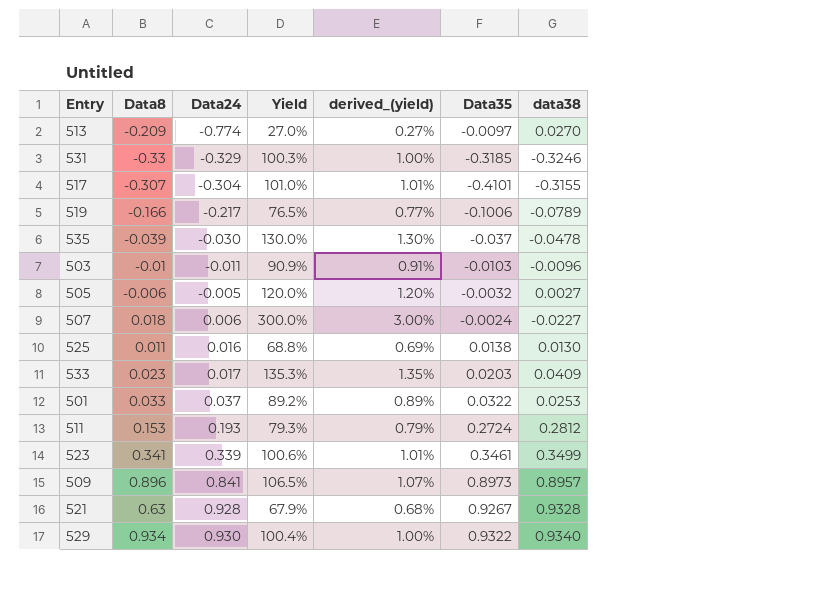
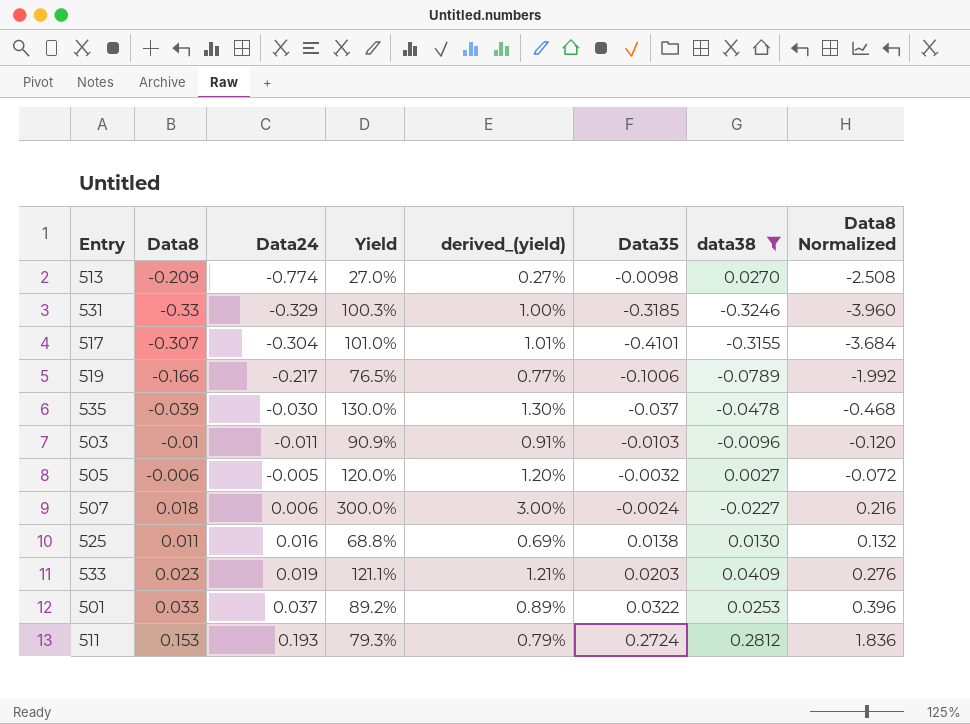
filter: none -> data38 <= 0.2812
column Data8 Normalized | formula: none -> [Data8] * 12
513 | Data35: -0.0097 -> -0.0098
533 | Data24: 0.017 -> 0.019
533 | Yield: 135.3% -> 121.1%
533 | derived_(yield): 1.35% -> 1.21%

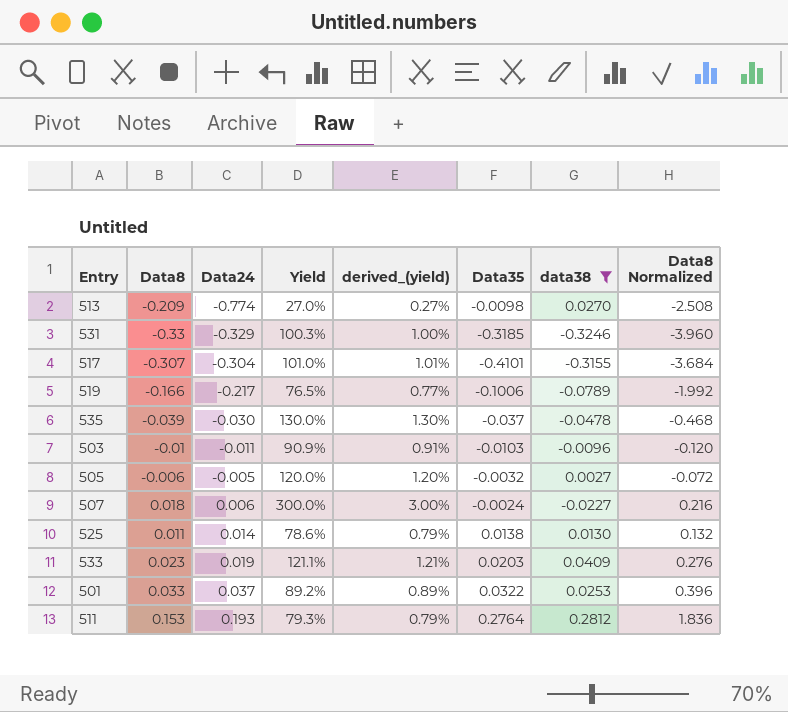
525 | Data24: 0.016 -> 0.014
525 | Yield: 68.8% -> 78.6%
525 | derived_(yield): 0.69% -> 0.79%
511 | Data35: 0.2724 -> 0.2764

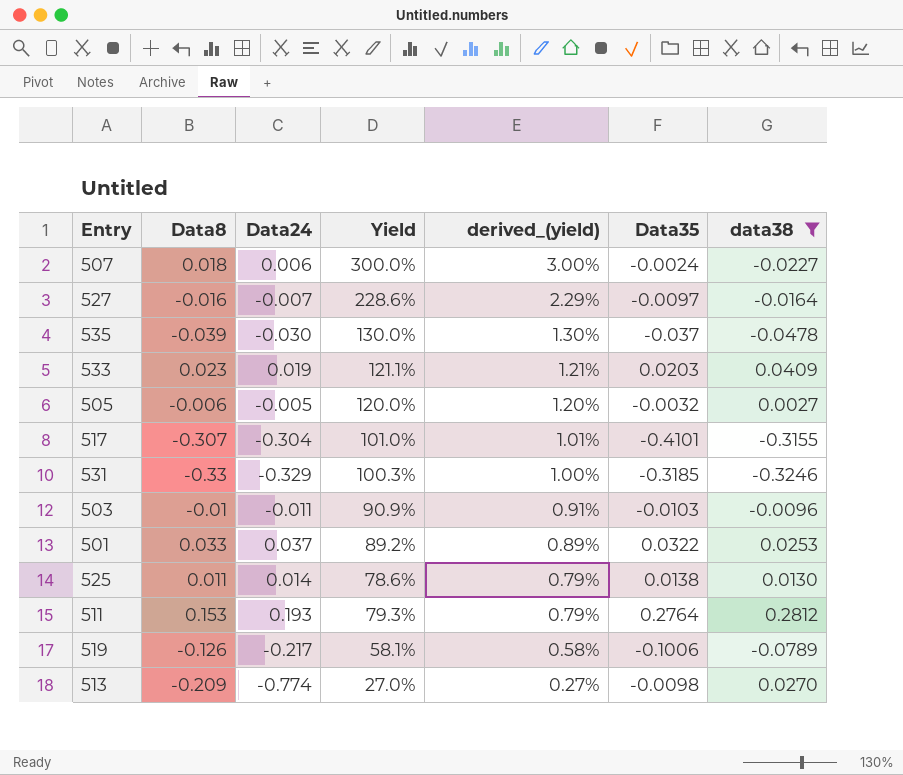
row order: Data24 ascending -> derived_(yield) descending
column Data8 Normalized | formula: [Data8] * 12 -> none
row 527: none -> -0.016 | -0.007 | 228.6% | 2.29% | -0.0097 | -0.0164
519 | Data8: -0.166 -> -0.126
519 | Yield: 76.5% -> 58.1%
519 | derived_(yield): 0.77% -> 0.58%

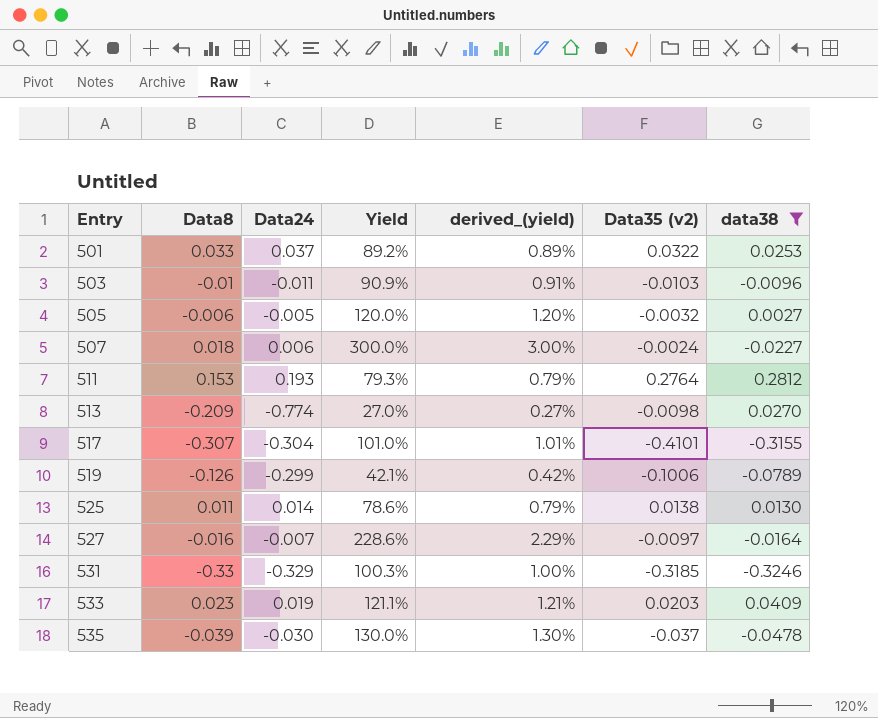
row order: derived_(yield) descending -> Entry ascending
column name: Data35 -> Data35 (v2)
519 | Data24: -0.217 -> -0.299
519 | Yield: 58.1% -> 42.1%
519 | derived_(yield): 0.58% -> 0.42%

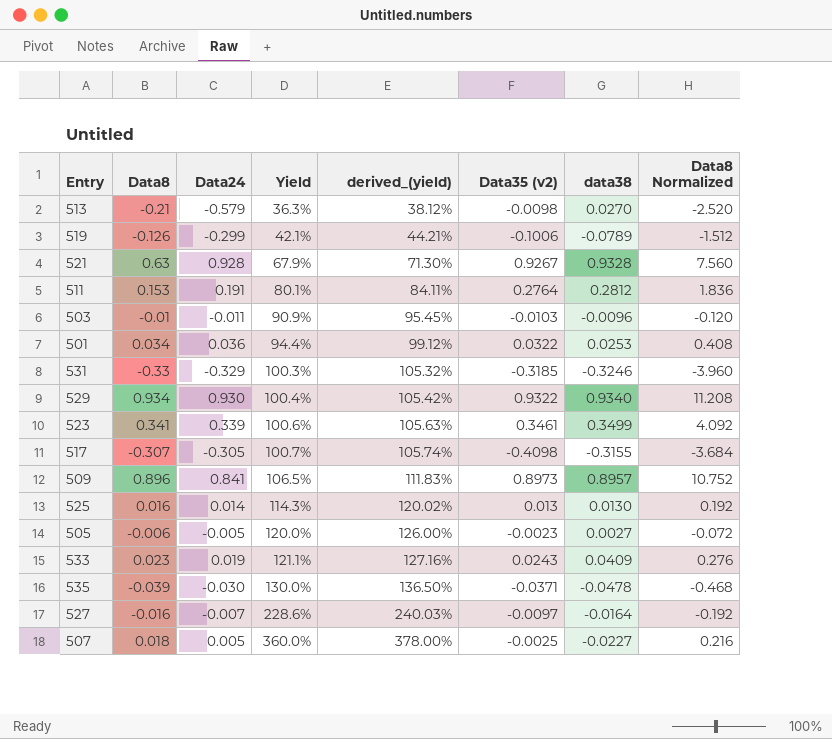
filter: data38 <= 0.2812 -> none
row order: Entry ascending -> Yield ascending
column derived_(yield) | formula: [Yield] * 0.01 -> [Yield] * 1.05
column Data8 Normalized | formula: none -> [Data8] * 12
513 | Data8: -0.209 -> -0.21
513 | Data24: -0.774 -> -0.579
513 | Yield: 27.0% -> 36.3%
511 | Data24: 0.193 -> 0.191
511 | Yield: 79.3% -> 80.1%
501 | Data8: 0.033 -> 0.034
501 | Data24: 0.037 -> 0.036
501 | Yield: 89.2% -> 94.4%
517 | Data24: -0.304 -> -0.305
517 | Yield: 101.0% -> 100.7%
517 | Data35 (v2): -0.4101 -> -0.4098
525 | Data8: 0.011 -> 0.016
525 | Yield: 78.6% -> 114.3%
525 | Data35 (v2): 0.0138 -> 0.013
505 | Data35 (v2): -0.0032 -> -0.0023
533 | Data35 (v2): 0.0203 -> 0.0243
535 | Data35 (v2): -0.037 -> -0.0371
507 | Data24: 0.006 -> 0.005
507 | Yield: 300.0% -> 360.0%
507 | Data35 (v2): -0.0024 -> -0.0025

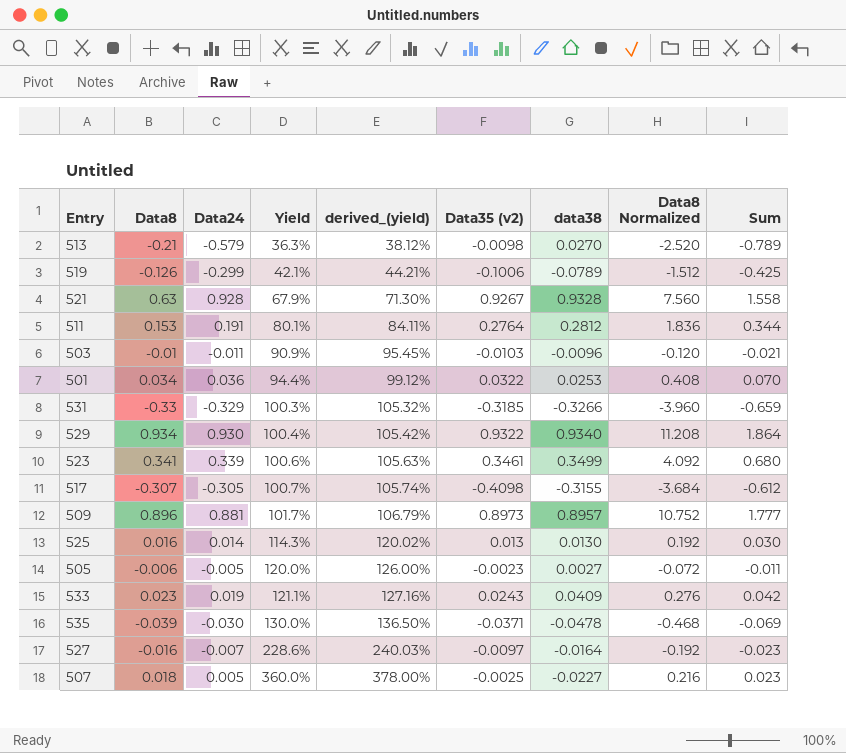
column Sum | formula: none -> [Data8] + [Data24]
531 | data38: -0.3246 -> -0.3266
509 | Data24: 0.841 -> 0.881
509 | Yield: 106.5% -> 101.7%
509 | derived_(yield): 111.83% -> 106.79%

